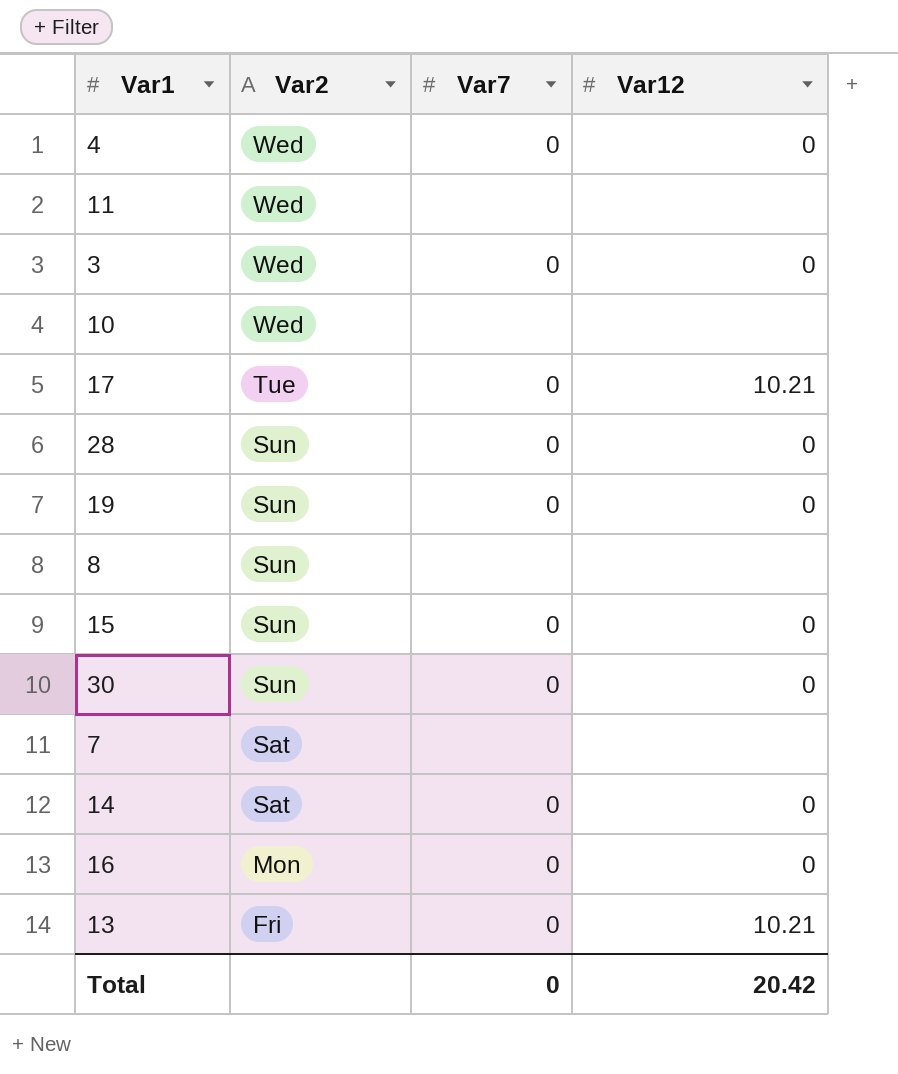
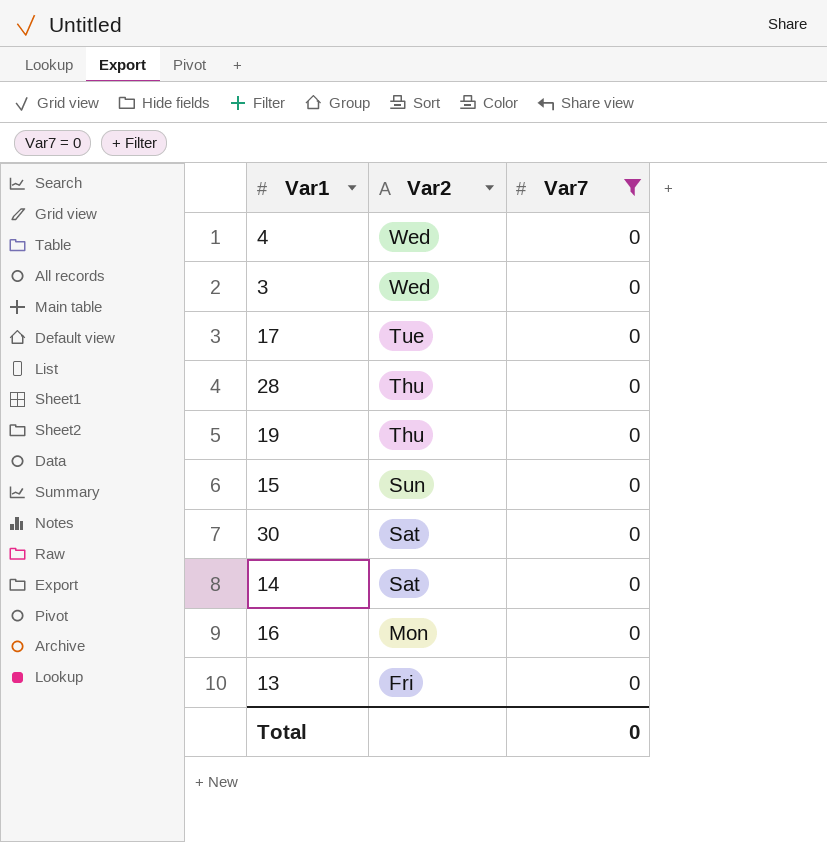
filter: none -> Var7 = 0
column Var12 | position: 4 -> none
28 | Var2: Sun -> Thu
19 | Var2: Sun -> Thu
30 | Var2: Sun -> Sat

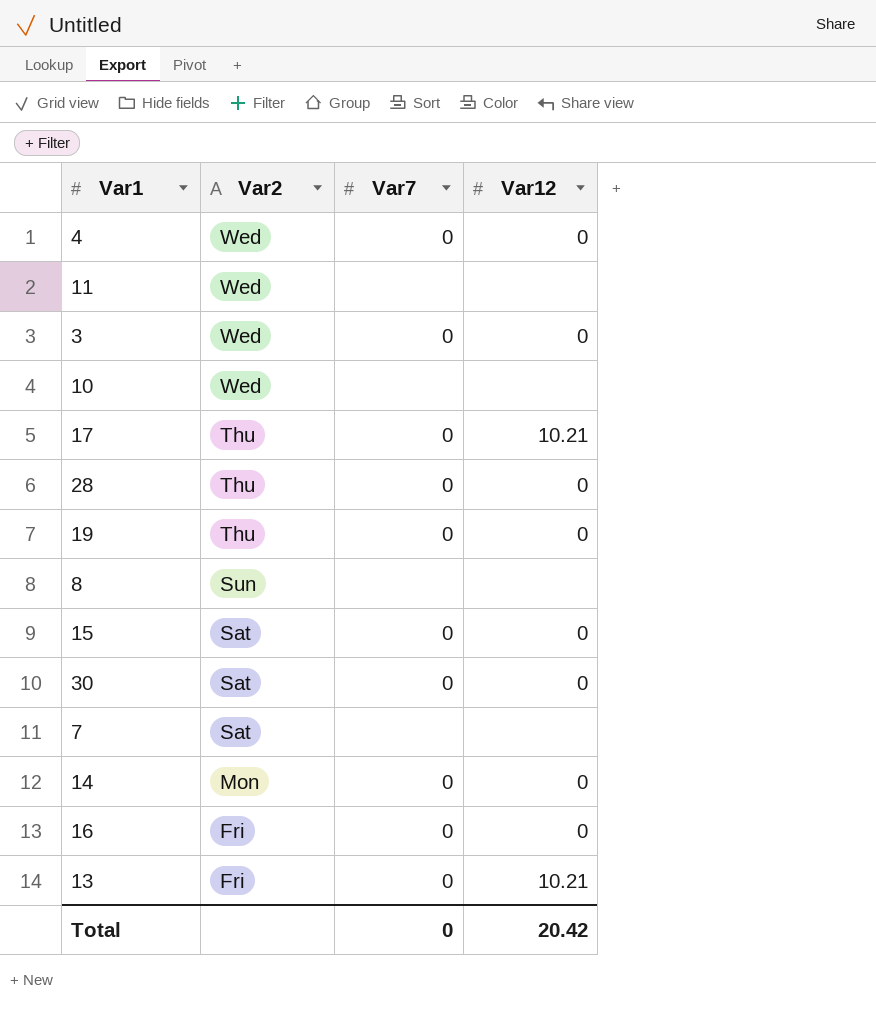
filter: Var7 = 0 -> none
column Var12 | position: none -> 4
17 | Var2: Tue -> Thu
15 | Var2: Sun -> Sat
14 | Var2: Sat -> Mon
16 | Var2: Mon -> Fri

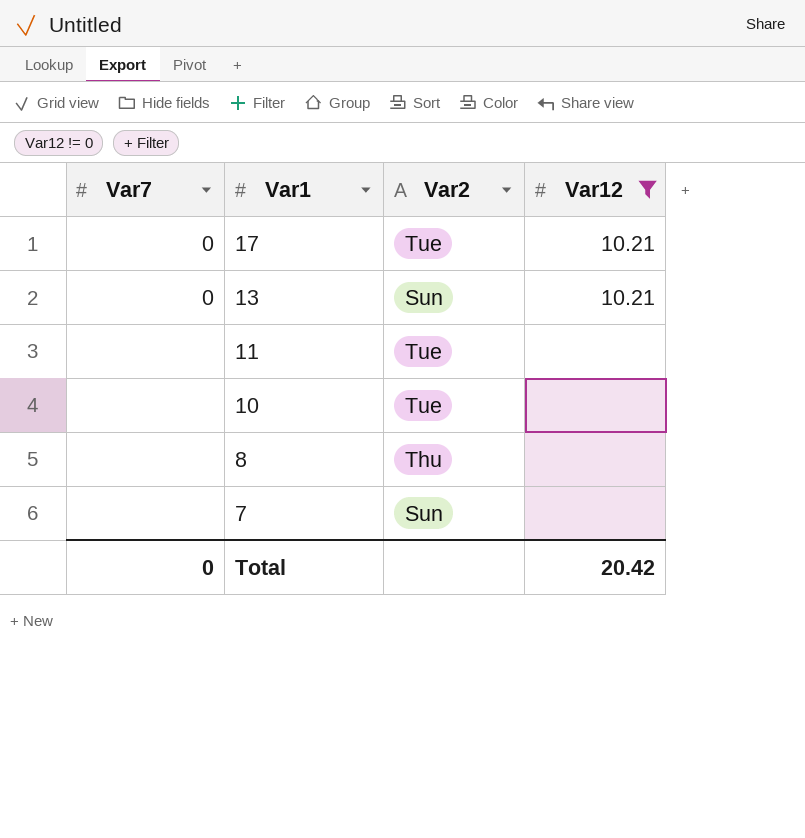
filter: none -> Var12 != 0
row order: Var2 descending -> Var1 descending
column Var7 | position: 3 -> 1
17 | Var2: Thu -> Tue
13 | Var2: Fri -> Sun
11 | Var2: Wed -> Tue
10 | Var2: Wed -> Tue
8 | Var2: Sun -> Thu
7 | Var2: Sat -> Sun

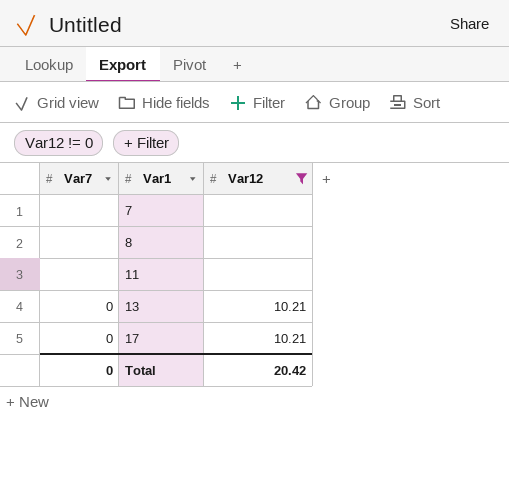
row order: Var1 descending -> Var1 ascending
column Var2 | position: 3 -> none
row 10: none | Tue | none -> none

